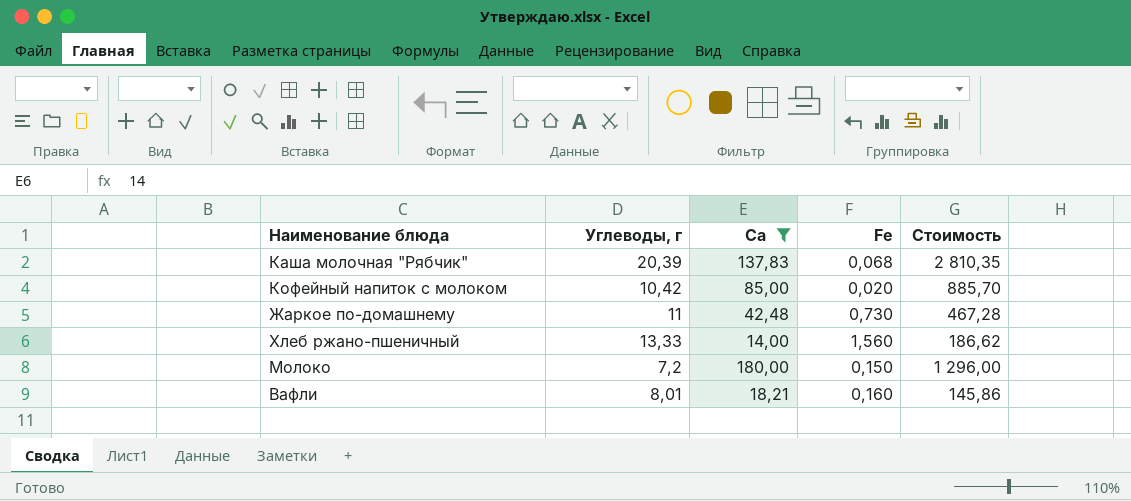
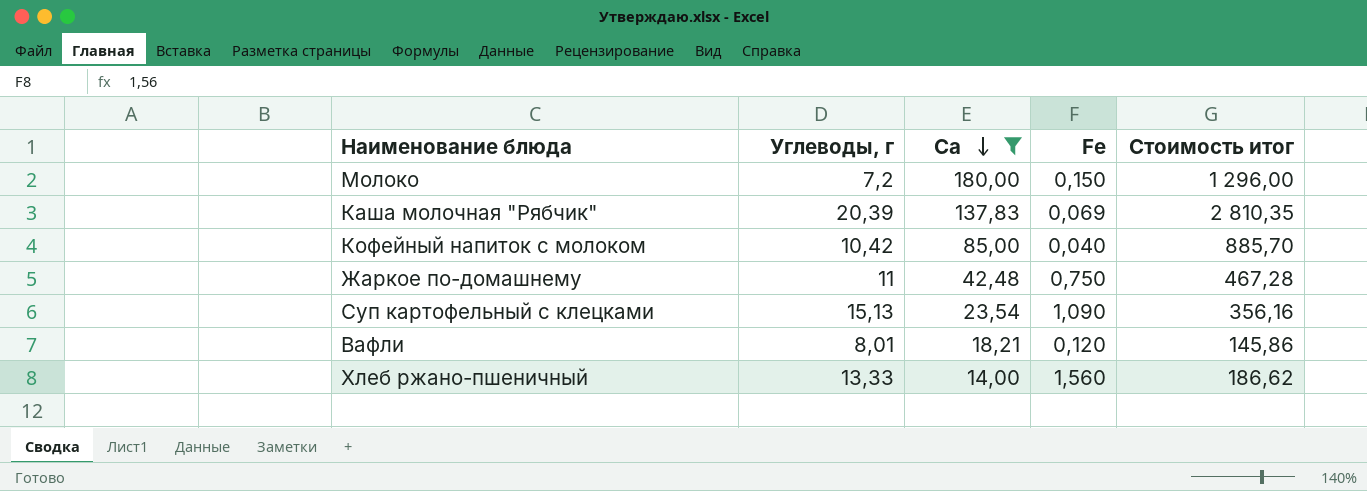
row order: none -> Ca descending
column name: Стоимость -> Стоимость итог
Каша молочная "Рябчик" | Fe: 0,068 -> 0,069
Кофейный напиток с молоком | Fe: 0,020 -> 0,040
Жаркое по-домашнему | Fe: 0,730 -> 0,750
row Суп картофельный с клецками: none -> 15,13 | 23,54 | 1,090 | 356,16
Вафли | Fe: 0,160 -> 0,120

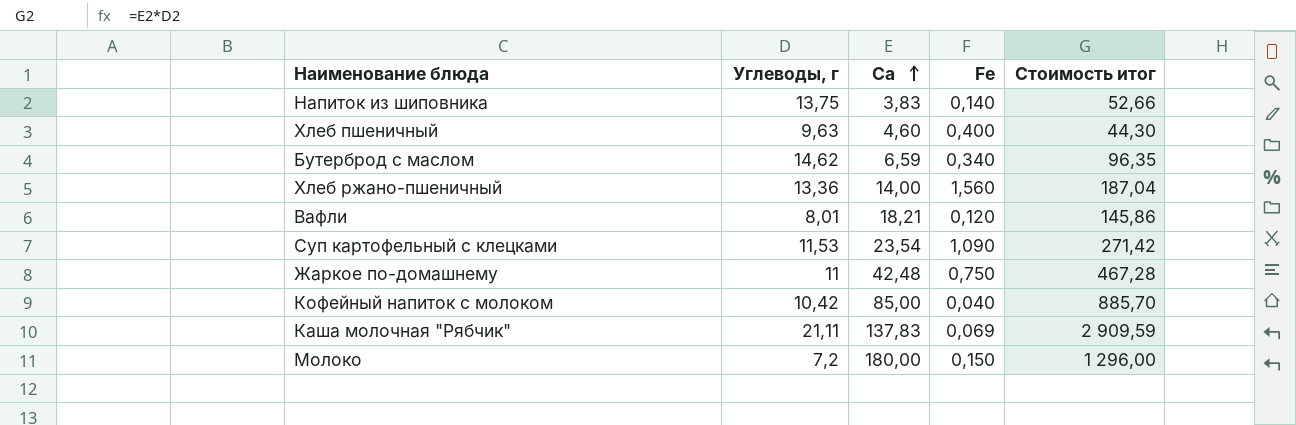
filter: Ca >= 14,00 -> none
row order: Ca descending -> Ca ascending
Хлеб ржано-пшеничный | Углеводы, г: 13,33 -> 13,36
Хлеб ржано-пшеничный | Стоимость итог: 186,62 -> 187,04
Суп картофельный с клецками | Углеводы, г: 15,13 -> 11,53
Суп картофельный с клецками | Стоимость итог: 356,16 -> 271,42
Каша молочная "Рябчик" | Углеводы, г: 20,39 -> 21,11
Каша молочная "Рябчик" | Стоимость итог: 2 810,35 -> 2 909,59

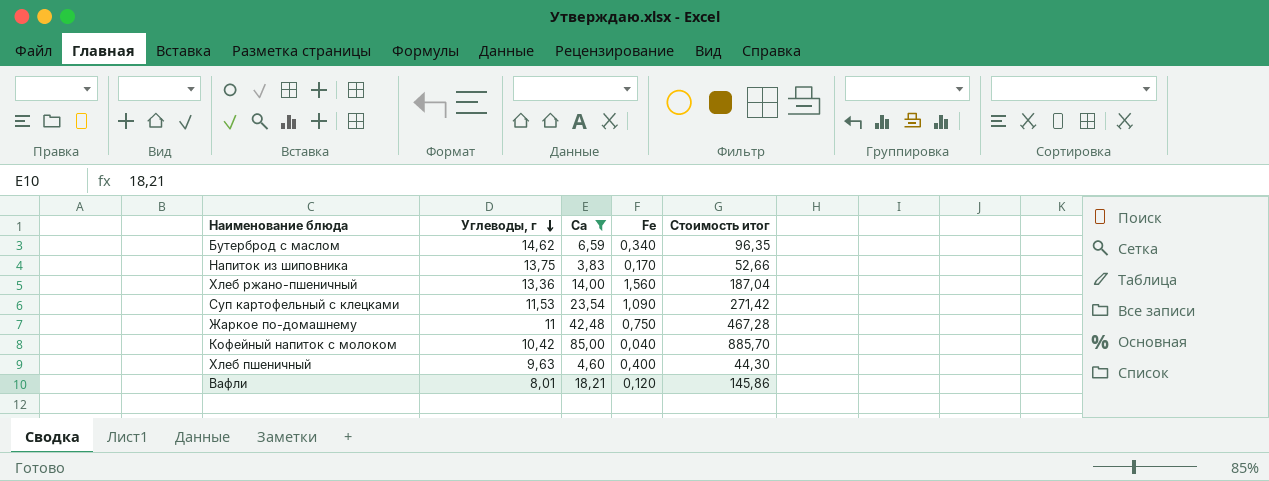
filter: none -> Ca <= 85,00
row order: Ca ascending -> Углеводы, г descending
Напиток из шиповника | Fe: 0,140 -> 0,170

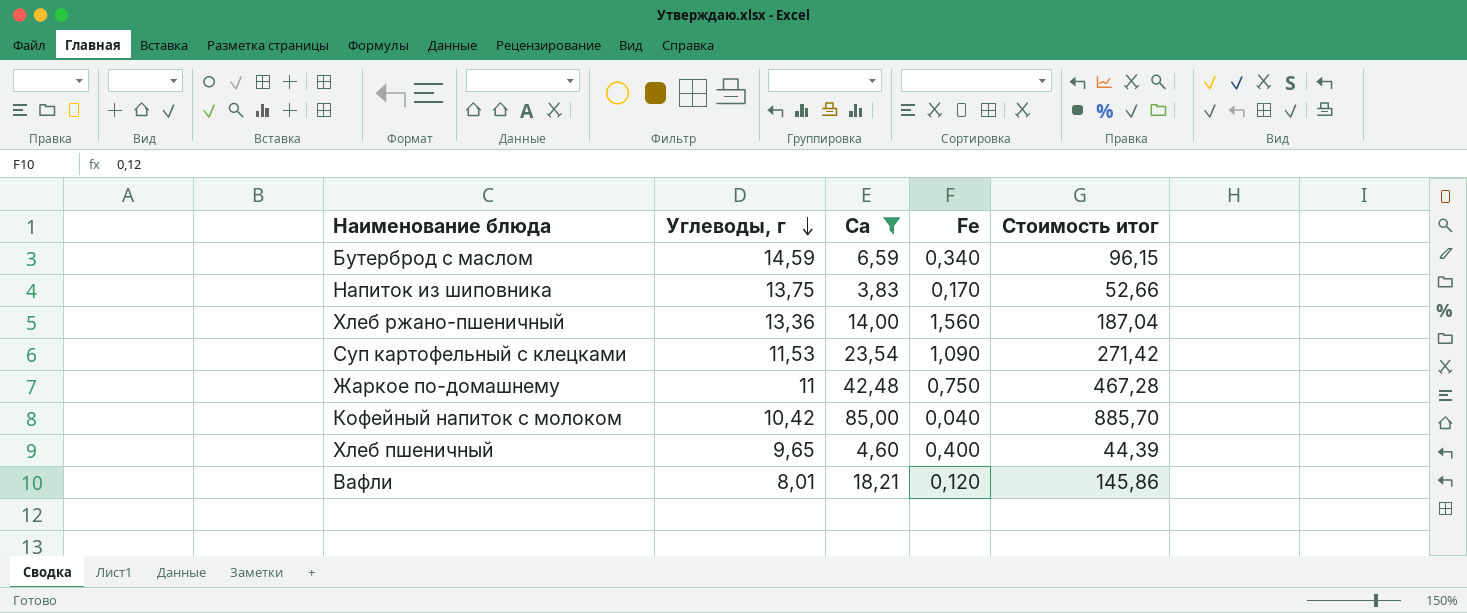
Бутерброд с маслом | Углеводы, г: 14,62 -> 14,59
Бутерброд с маслом | Стоимость итог: 96,35 -> 96,15
Хлеб пшеничный | Углеводы, г: 9,63 -> 9,65
Хлеб пшеничный | Стоимость итог: 44,30 -> 44,39

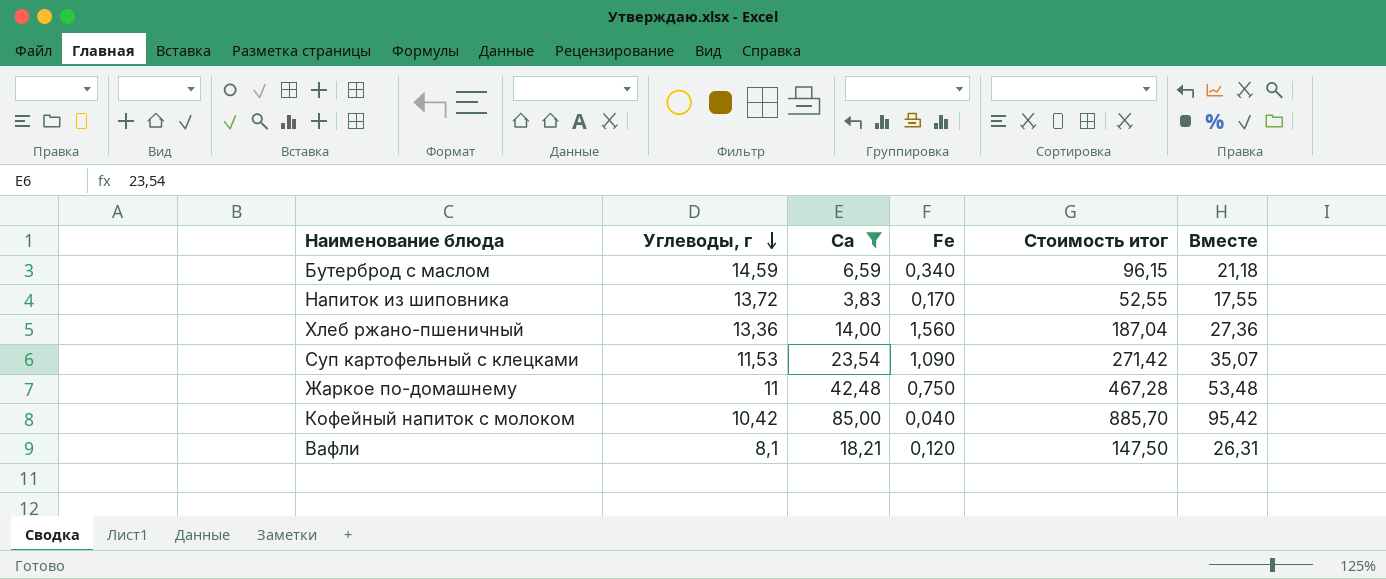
column Вместе | formula: none -> [Углеводы, г] + [Ca]
row Хлеб пшеничный: 9,65 | 4,60 | 0,400 | 44,39 -> none
Напиток из шиповника | Углеводы, г: 13,75 -> 13,72
Напиток из шиповника | Стоимость итог: 52,66 -> 52,55
Вафли | Углеводы, г: 8,01 -> 8,1
Вафли | Стоимость итог: 145,86 -> 147,50

